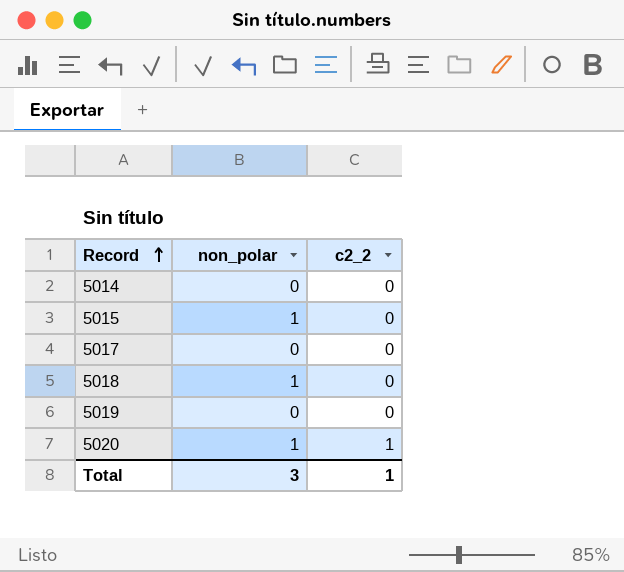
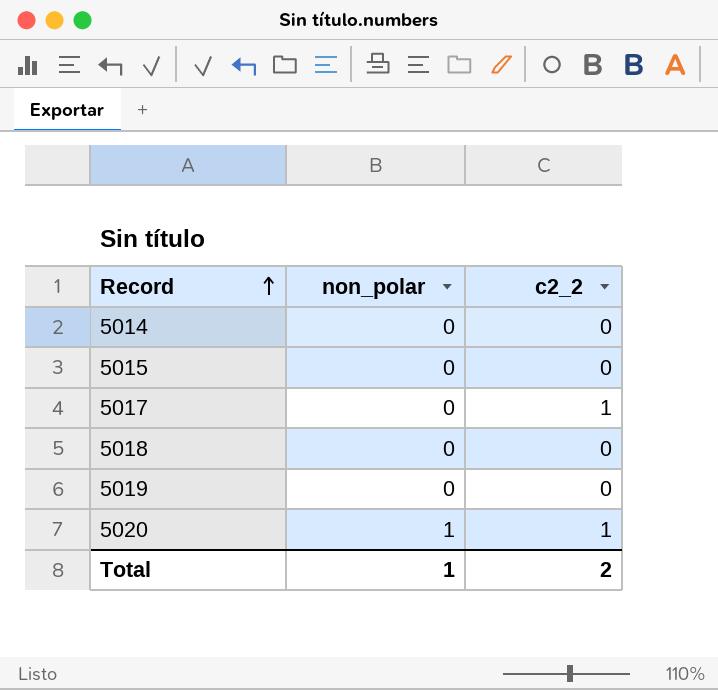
5015 | non_polar: 1 -> 0
5017 | c2_2: 0 -> 1
5018 | non_polar: 1 -> 0
Total | non_polar: 3 -> 1
Total | c2_2: 1 -> 2

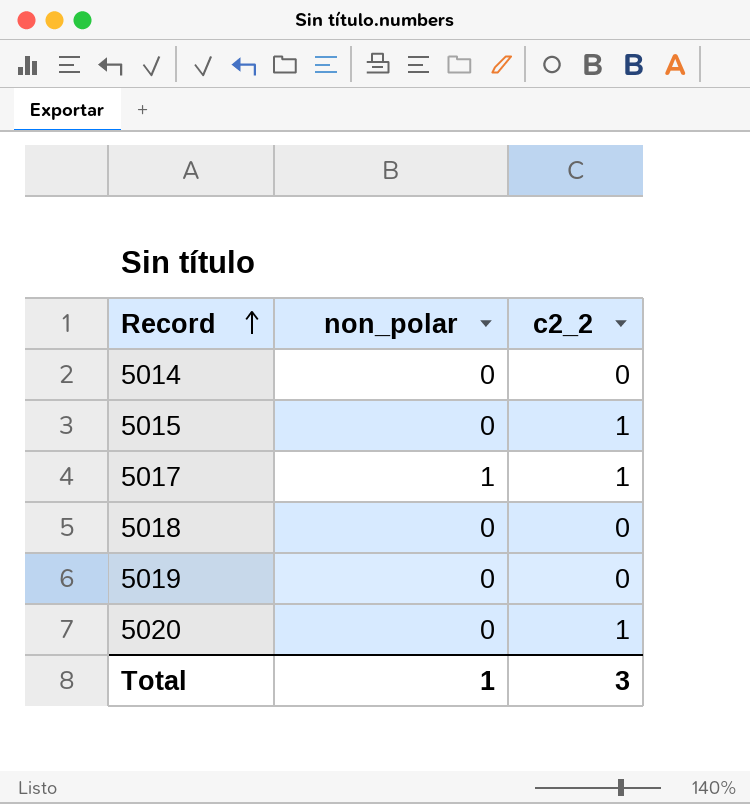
5015 | c2_2: 0 -> 1
5017 | non_polar: 0 -> 1
5020 | non_polar: 1 -> 0
Total | c2_2: 2 -> 3

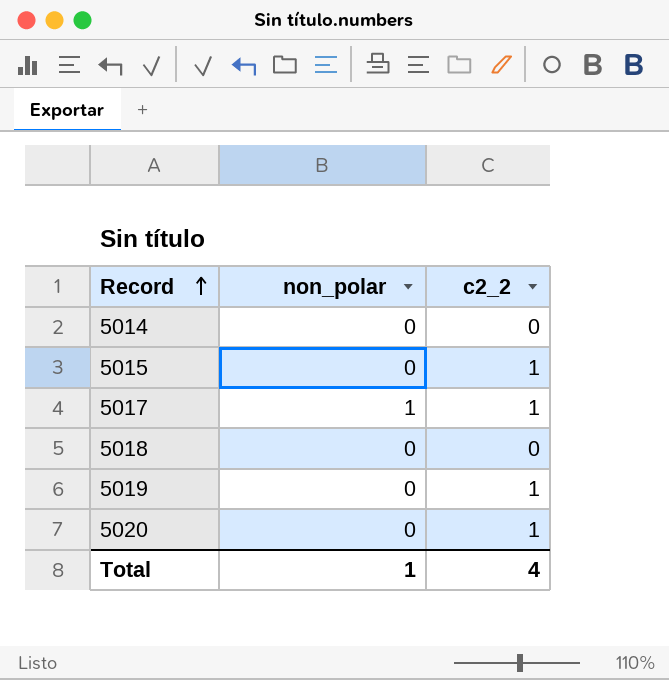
5019 | c2_2: 0 -> 1
Total | c2_2: 3 -> 4

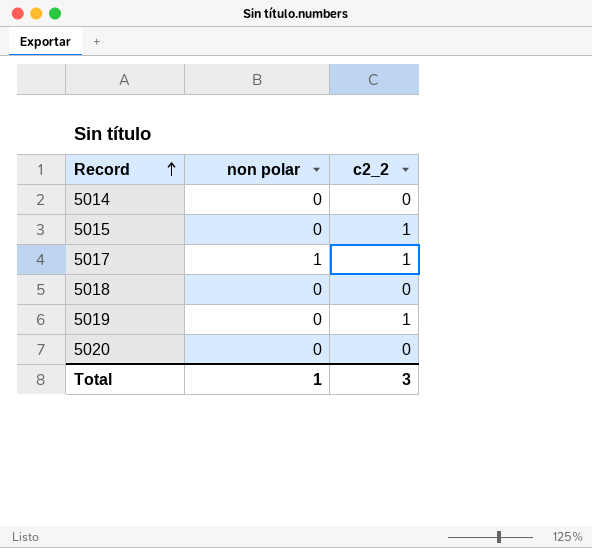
column name: non_polar -> non polar
5020 | c2_2: 1 -> 0
Total | c2_2: 4 -> 3

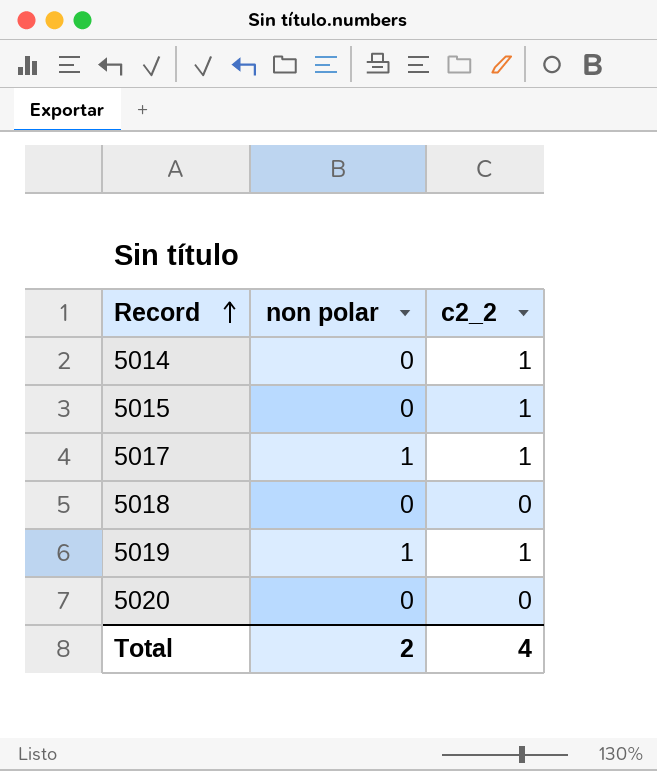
5014 | c2_2: 0 -> 1
5019 | non polar: 0 -> 1
Total | non polar: 1 -> 2
Total | c2_2: 3 -> 4

